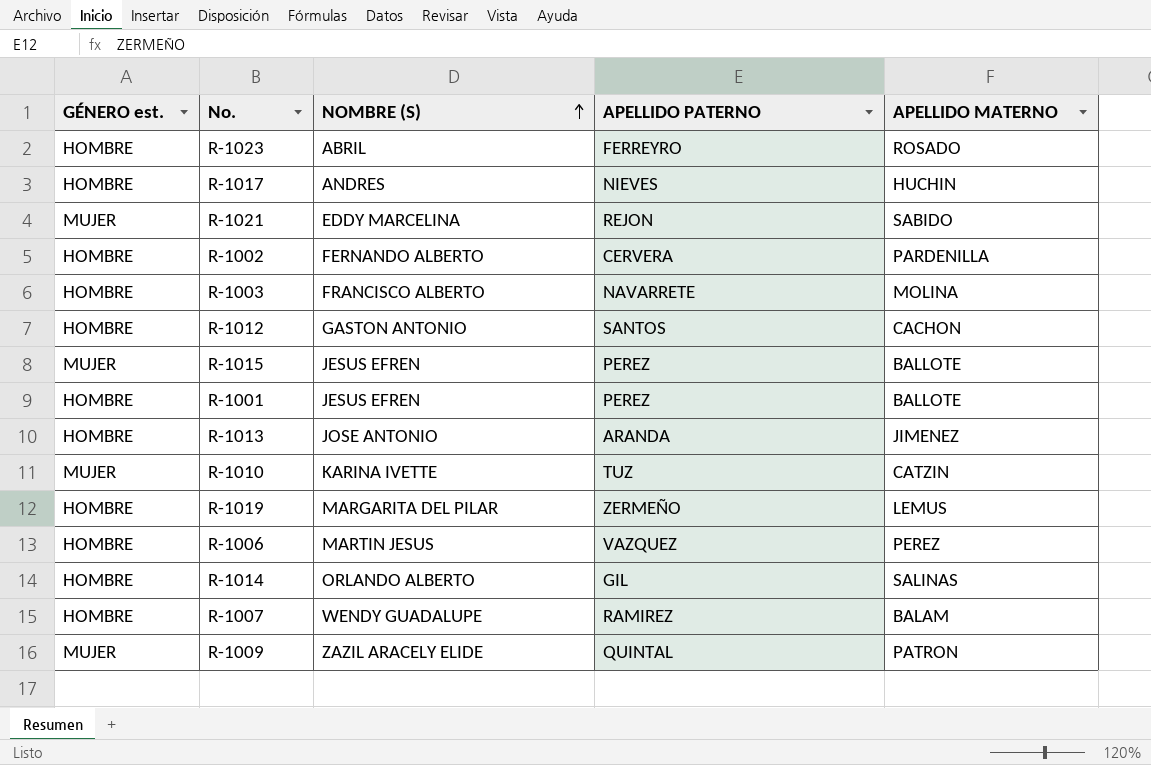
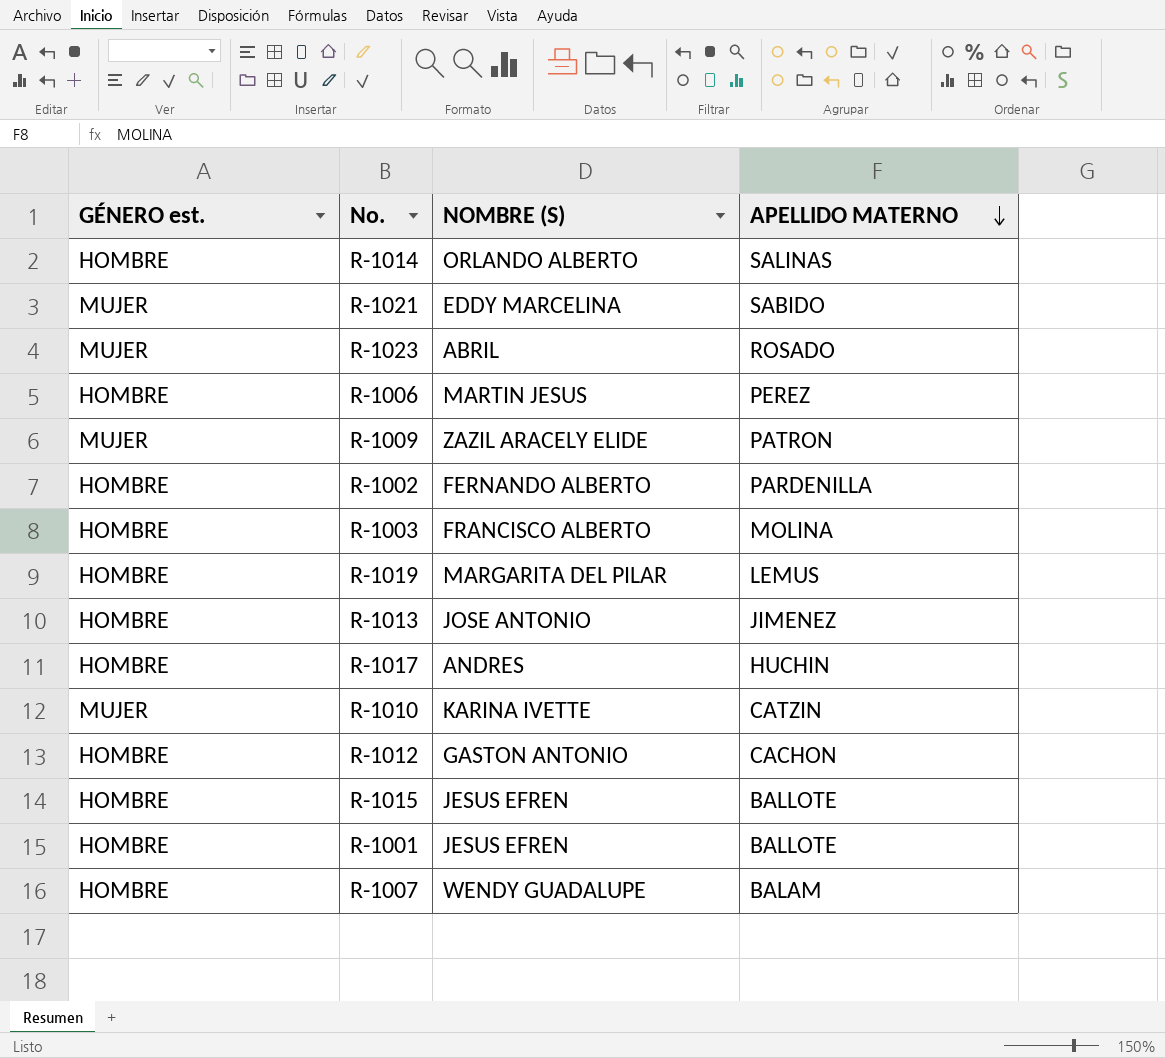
row order: NOMBRE (S) ascending -> APELLIDO MATERNO descending
column APELLIDO PATERNO | position: 4 -> none
R-1023 | GÉNERO est.: HOMBRE -> MUJER
R-1015 | GÉNERO est.: MUJER -> HOMBRE

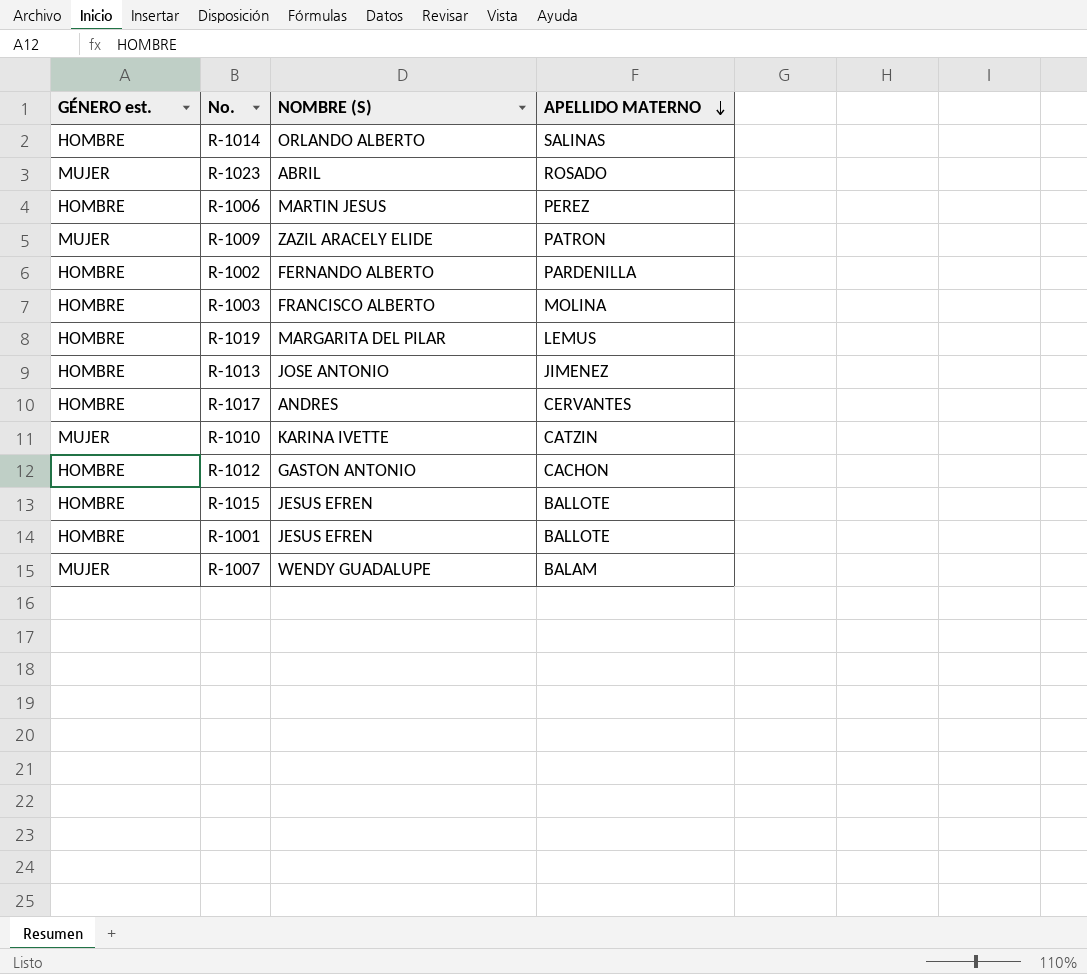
row R-1021: MUJER | EDDY MARCELINA | SABIDO -> none
R-1017 | APELLIDO MATERNO: HUCHIN -> CERVANTES
R-1007 | GÉNERO est.: HOMBRE -> MUJER

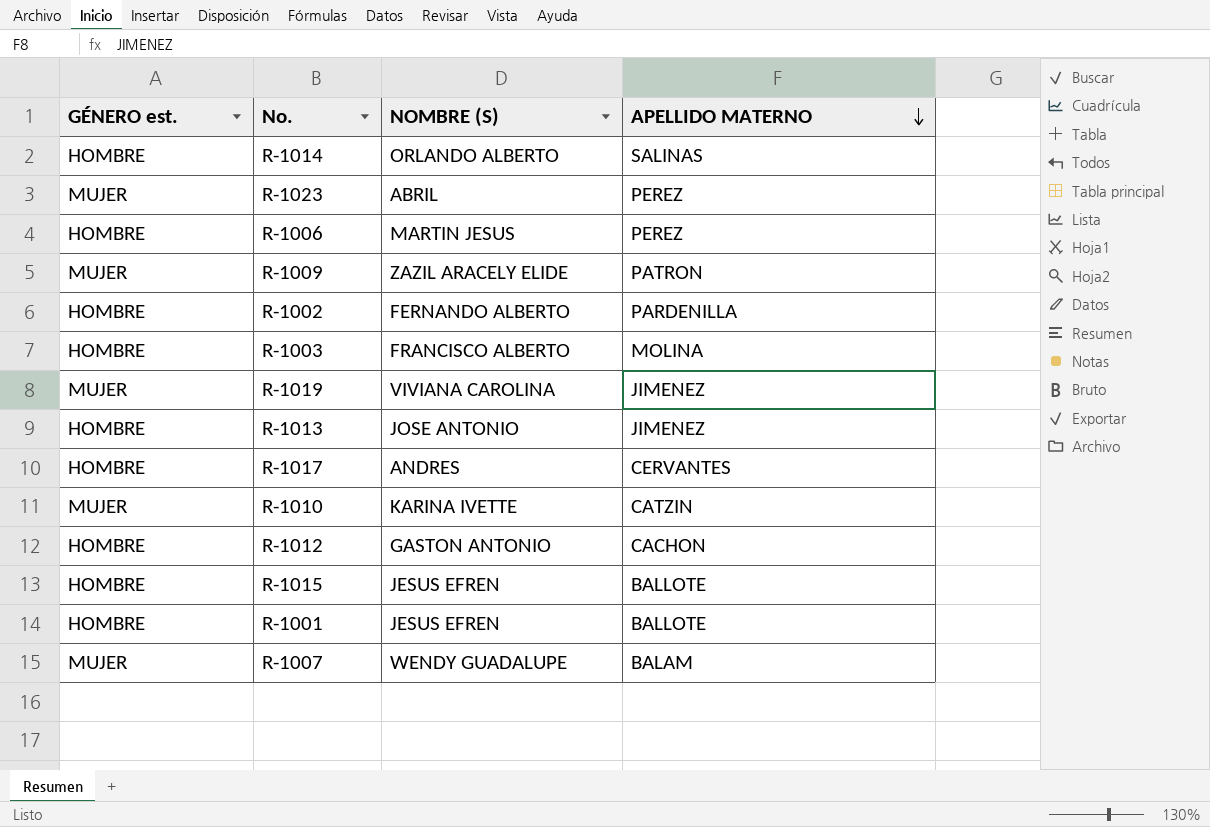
R-1023 | APELLIDO MATERNO: ROSADO -> PEREZ
R-1019 | GÉNERO est.: HOMBRE -> MUJER
R-1019 | NOMBRE (S): MARGARITA DEL PILAR -> VIVIANA CAROLINA
R-1019 | APELLIDO MATERNO: LEMUS -> JIMENEZ

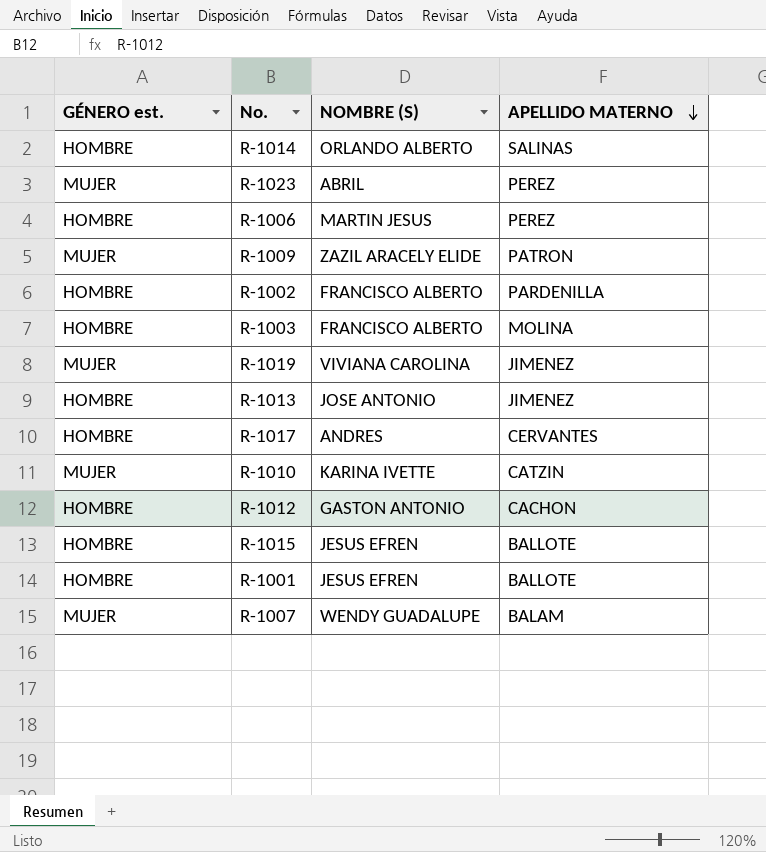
R-1002 | NOMBRE (S): FERNANDO ALBERTO -> FRANCISCO ALBERTO

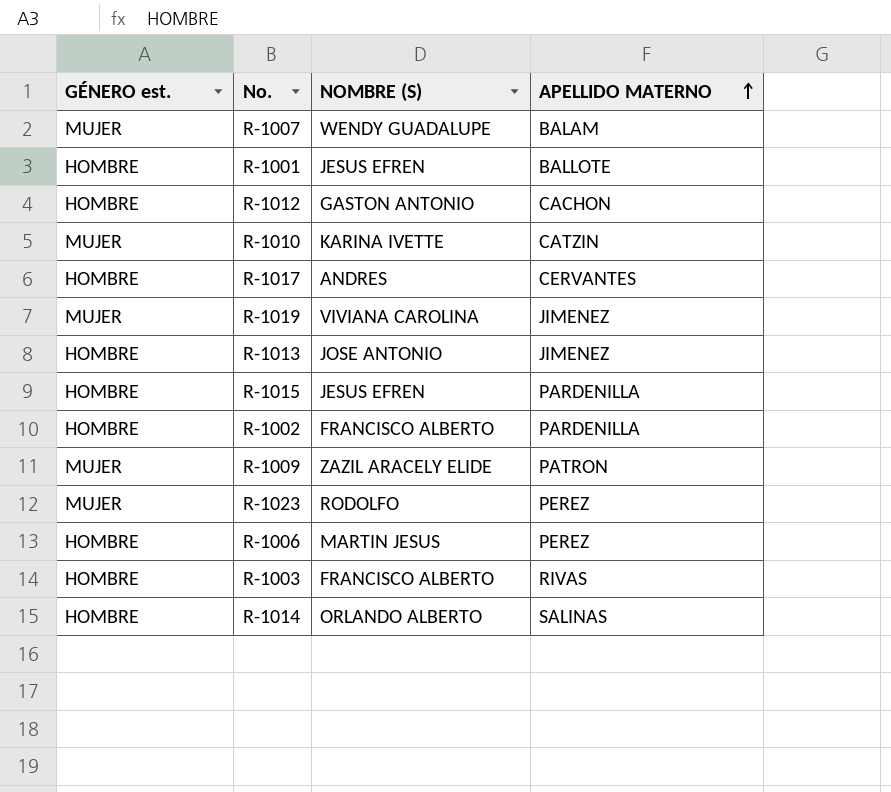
row order: APELLIDO MATERNO descending -> APELLIDO MATERNO ascending
R-1015 | APELLIDO MATERNO: BALLOTE -> PARDENILLA
R-1023 | NOMBRE (S): ABRIL -> RODOLFO
R-1003 | APELLIDO MATERNO: MOLINA -> RIVAS

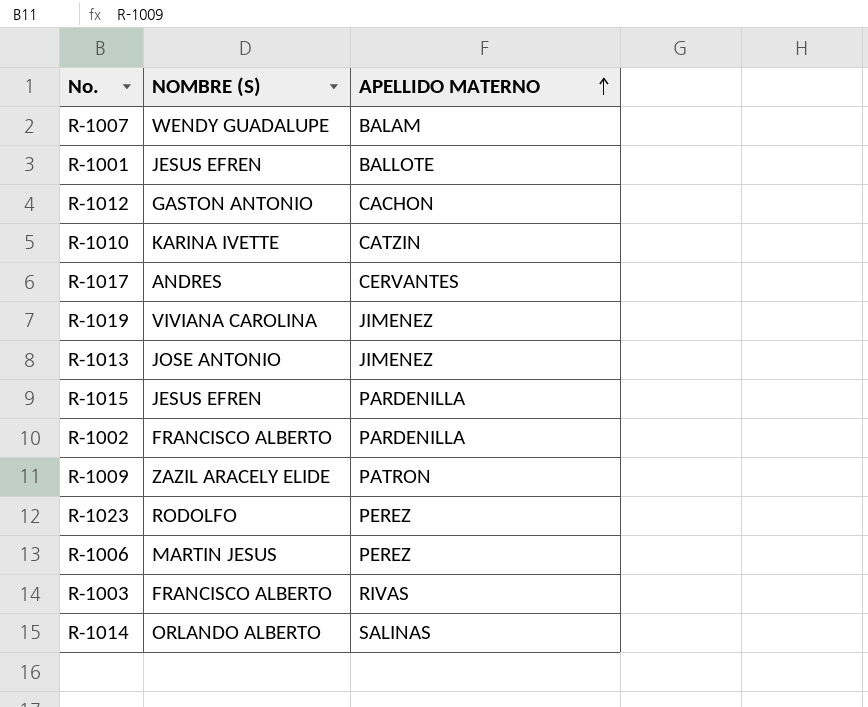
column GÉNERO est. | position: 1 -> none

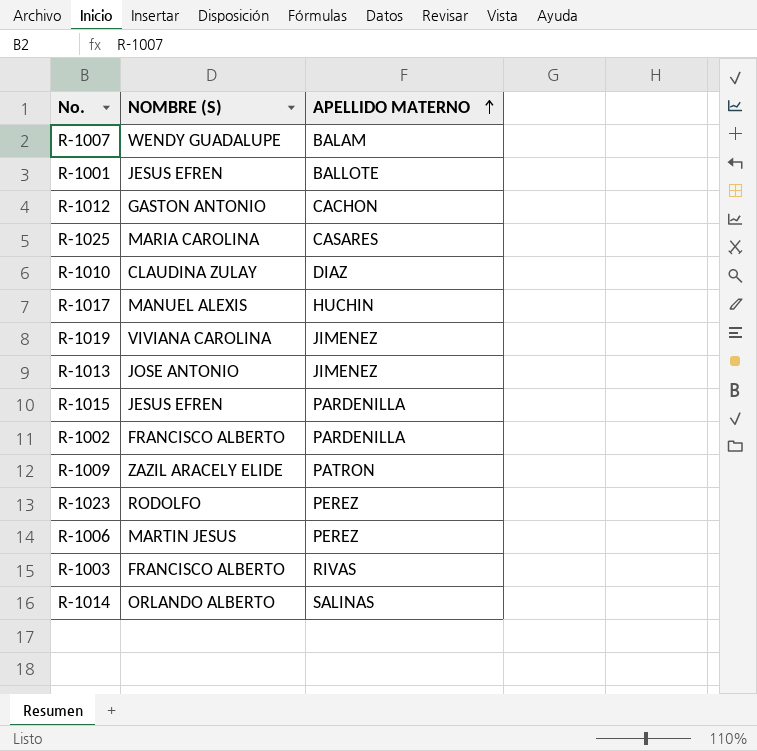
row R-1025: none -> MARIA CAROLINA | CASARES
R-1010 | NOMBRE (S): KARINA IVETTE -> CLAUDINA ZULAY
R-1010 | APELLIDO MATERNO: CATZIN -> DIAZ
R-1017 | NOMBRE (S): ANDRES -> MANUEL ALEXIS
R-1017 | APELLIDO MATERNO: CERVANTES -> HUCHIN

